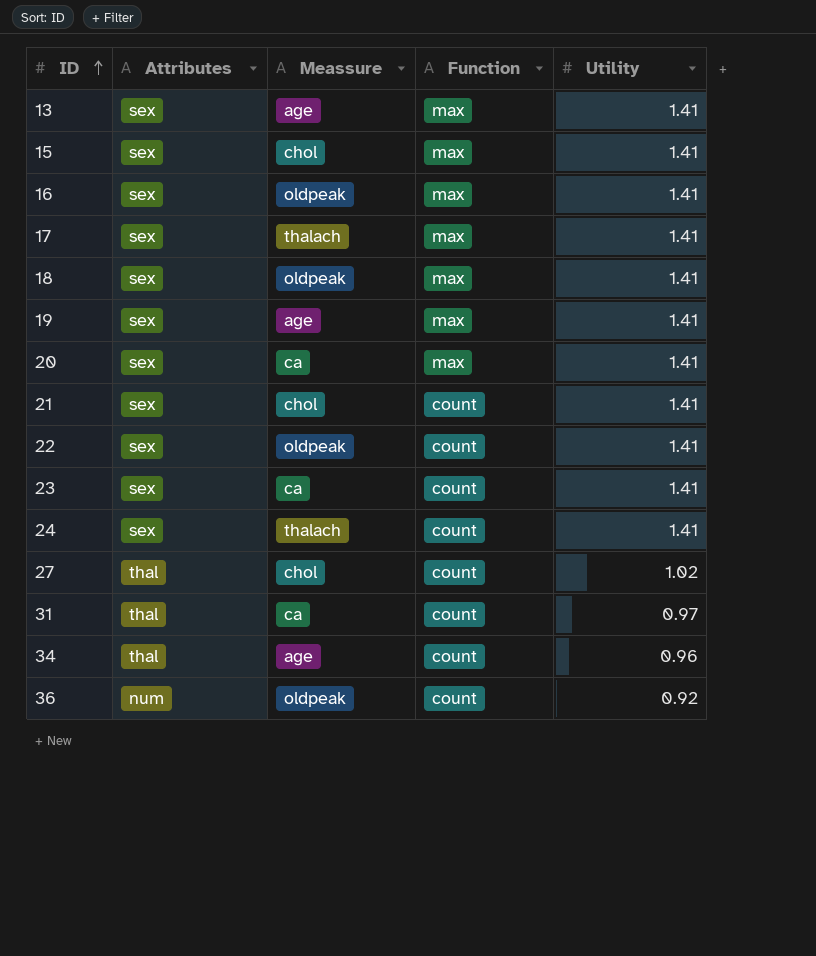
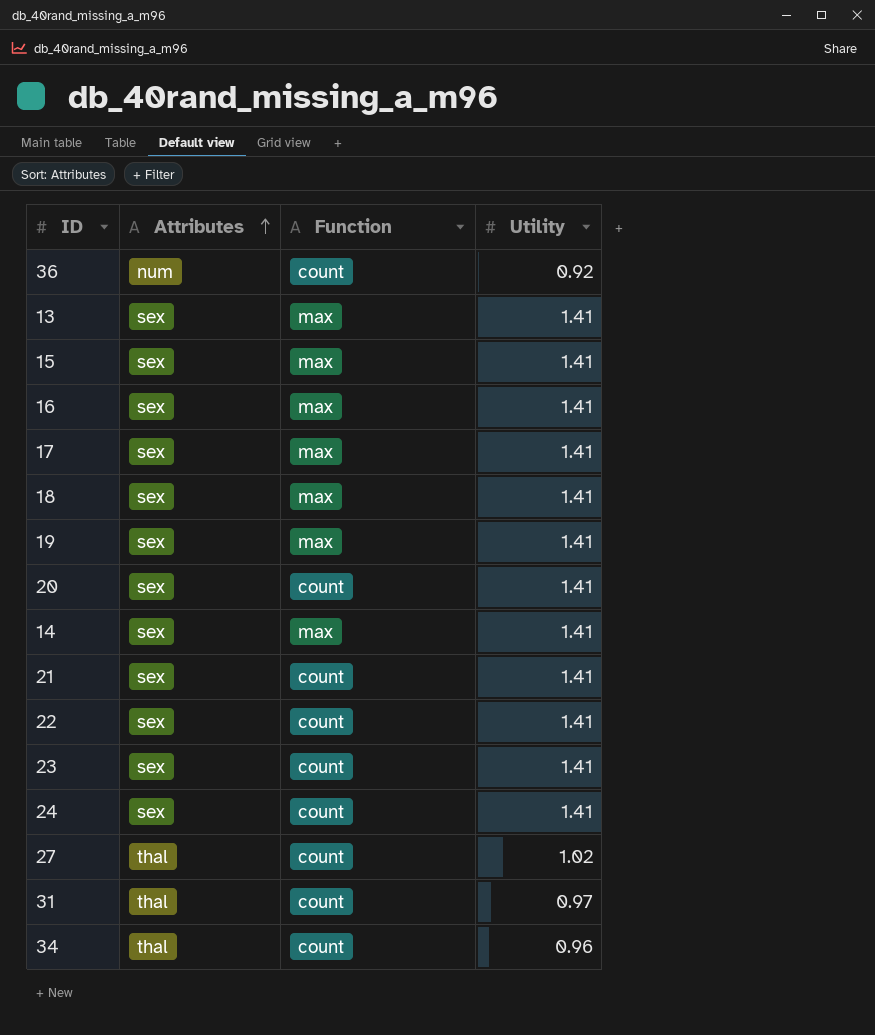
row order: ID ascending -> Attributes ascending
column Meassure | position: 3 -> none
20 | Function: max -> count
row 14: none -> sex | max | 1.41

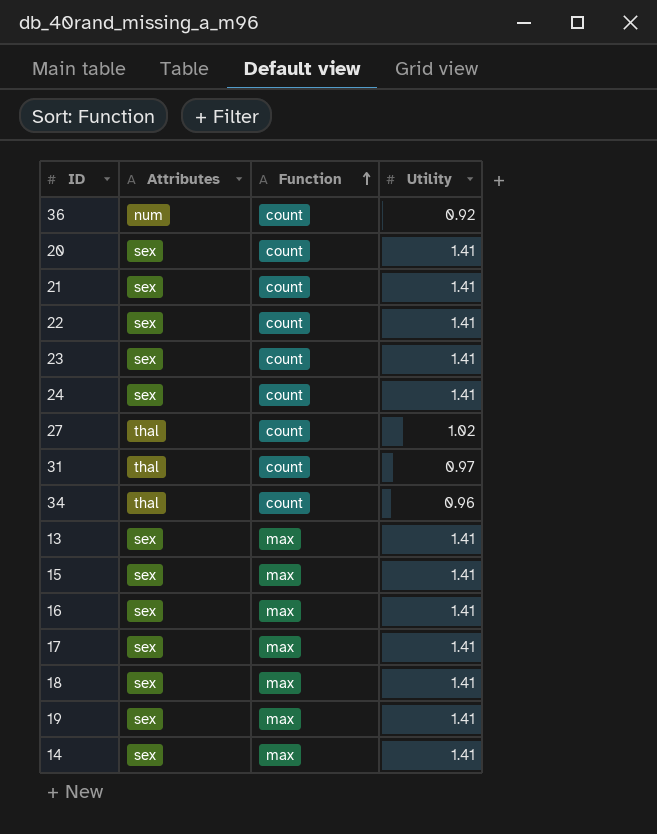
row order: Attributes ascending -> Function ascending

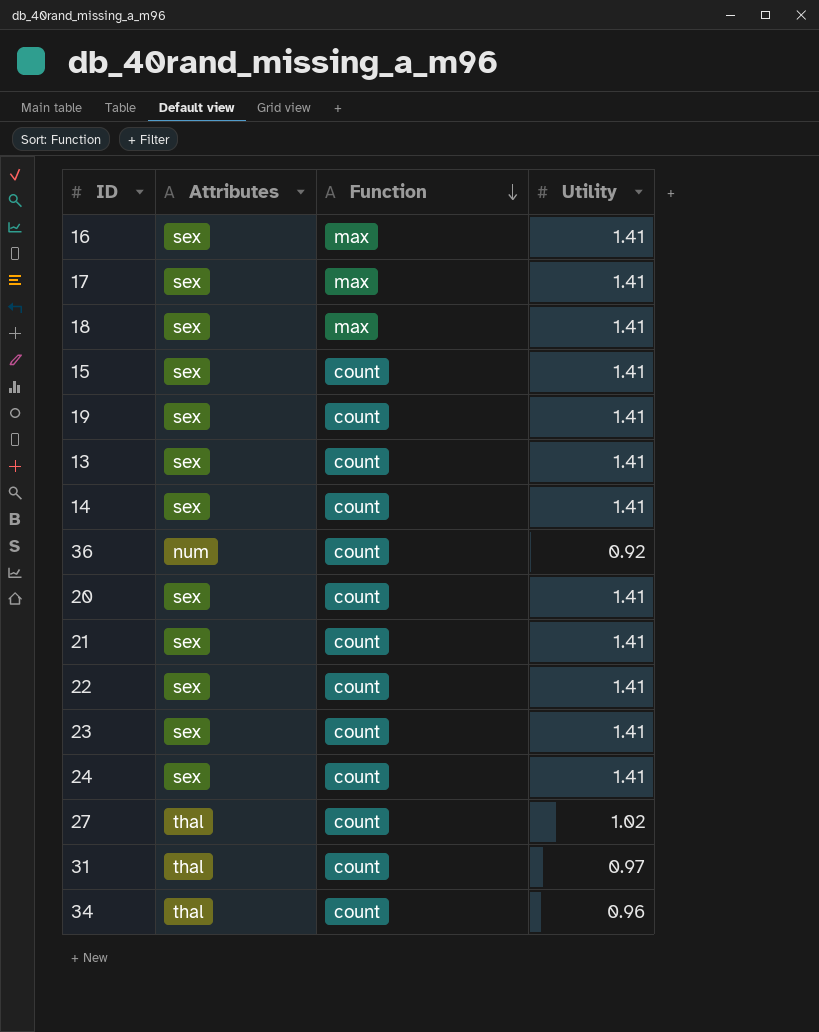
row order: Function ascending -> Function descending
15 | Function: max -> count
19 | Function: max -> count
13 | Function: max -> count
14 | Function: max -> count

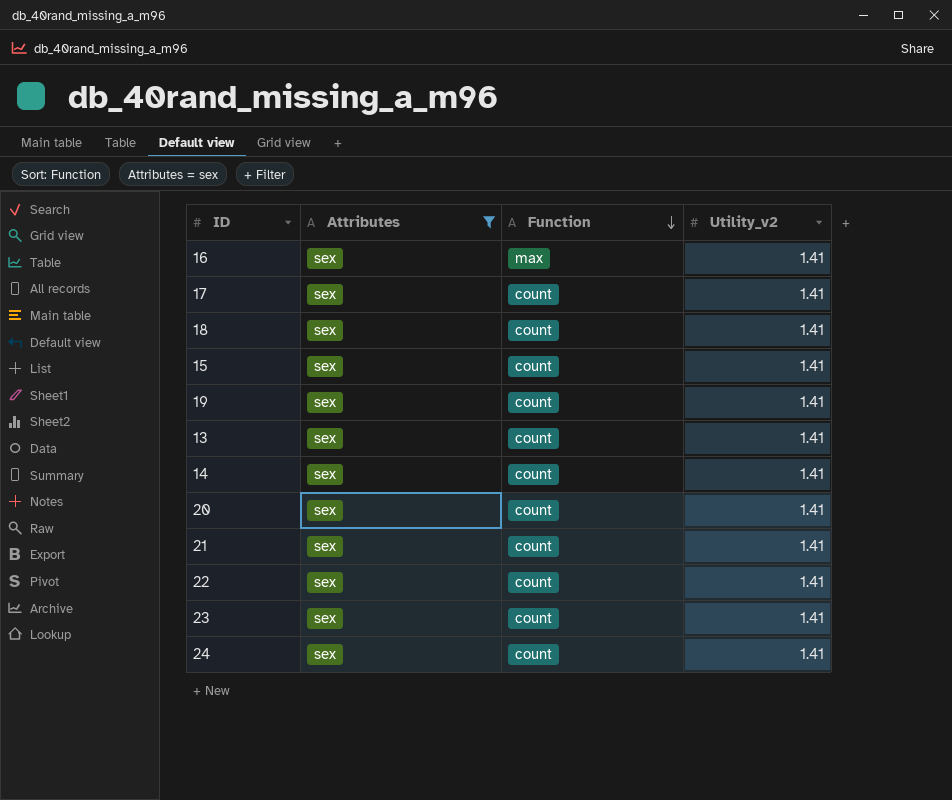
filter: none -> Attributes = sex
column name: Utility -> Utility_v2
17 | Function: max -> count
18 | Function: max -> count

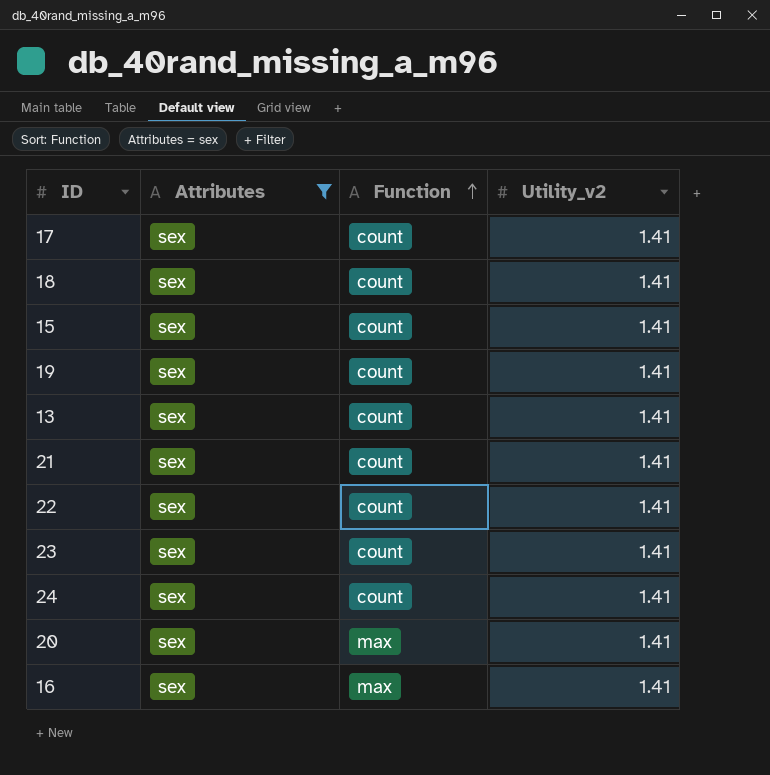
row order: Function descending -> Function ascending
row 14: sex | count | 1.41 -> none
20 | Function: count -> max

